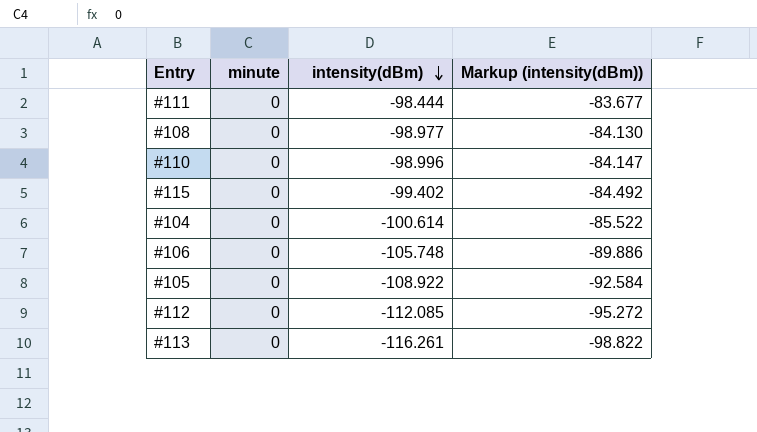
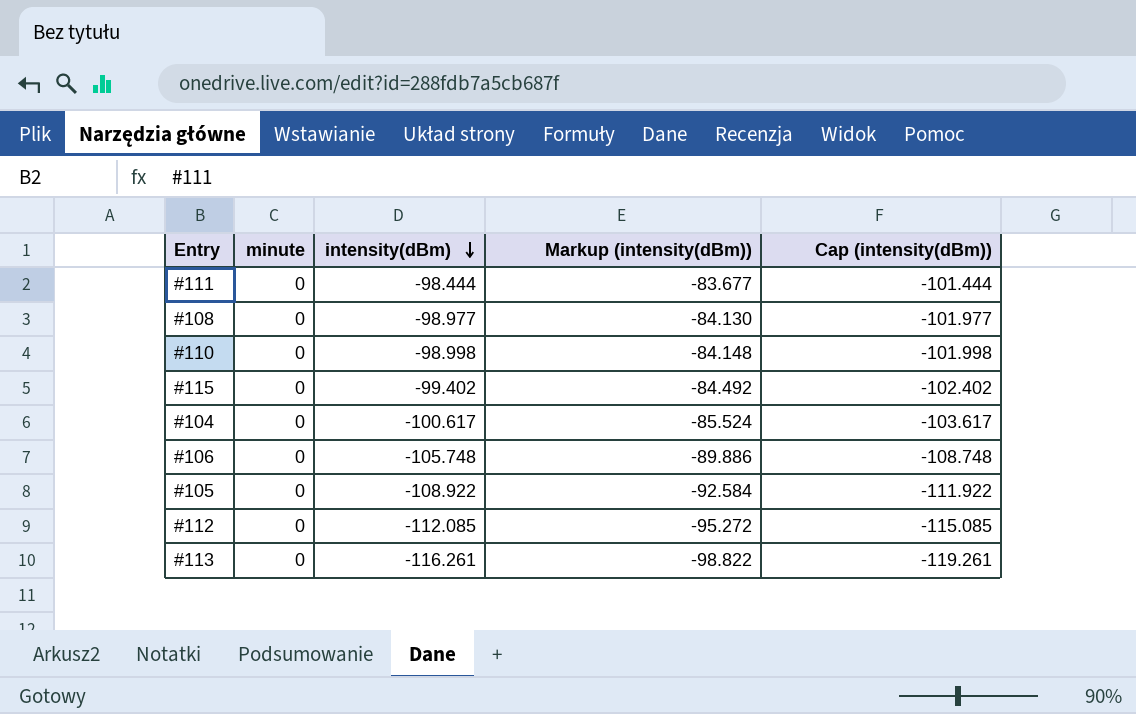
column Cap (intensity(dBm)) | formula: none -> [intensity(dBm)] - 3
#110 | intensity(dBm): -98.996 -> -98.998
#110 | Markup (intensity(dBm)): -84.147 -> -84.148
#104 | intensity(dBm): -100.614 -> -100.617
#104 | Markup (intensity(dBm)): -85.522 -> -85.524

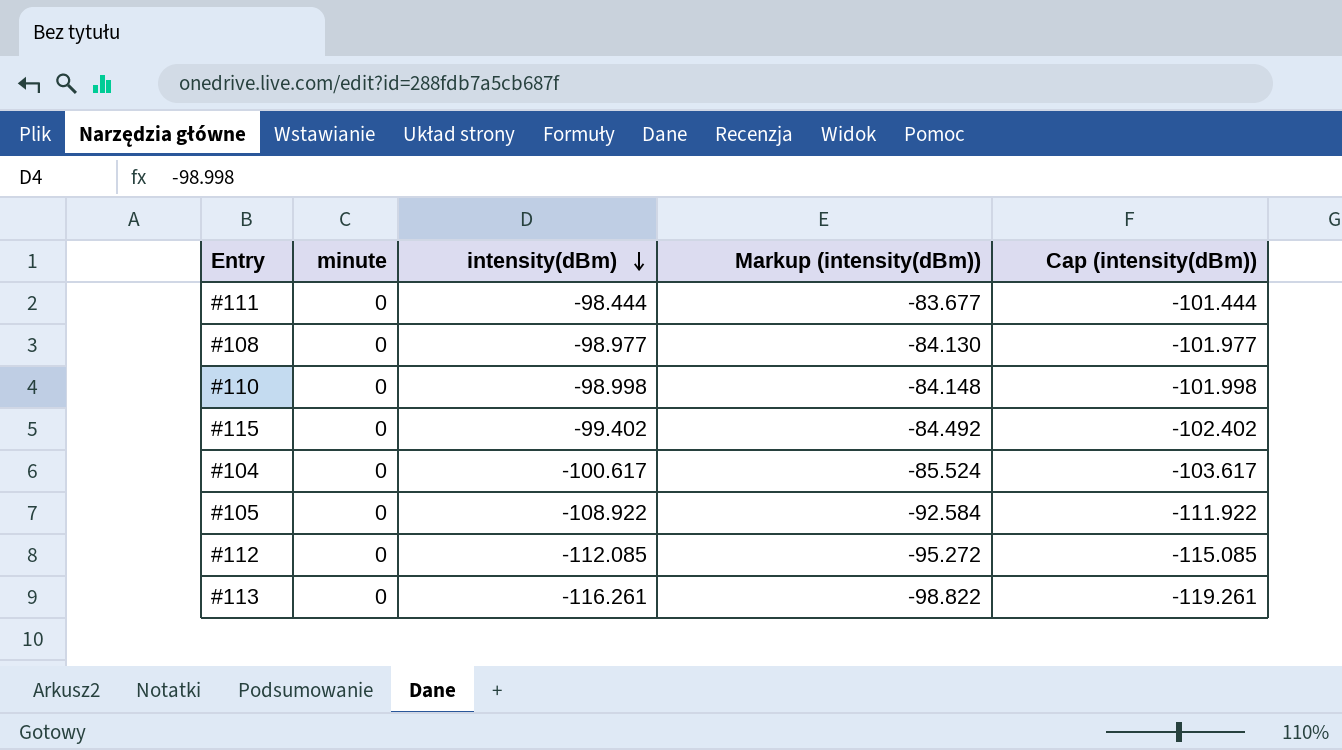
row #106: 0 | -105.748 | -89.886 | -108.748 -> none

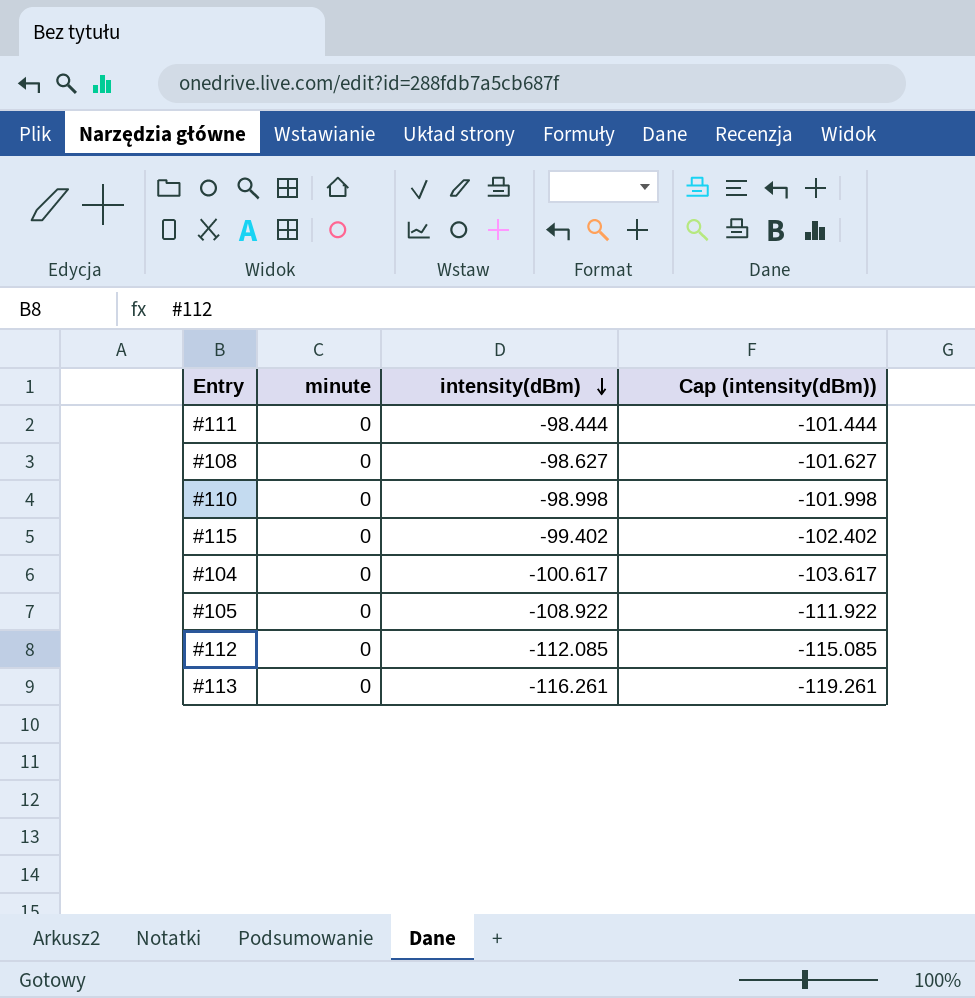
column Markup (intensity(dBm)) | formula: [intensity(dBm)] * 0.85 -> none
#108 | intensity(dBm): -98.977 -> -98.627
#108 | Cap (intensity(dBm)): -101.977 -> -101.627

